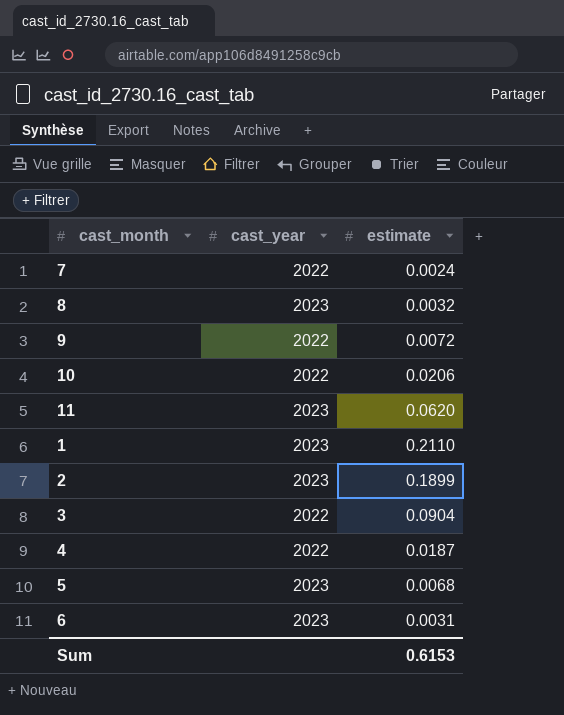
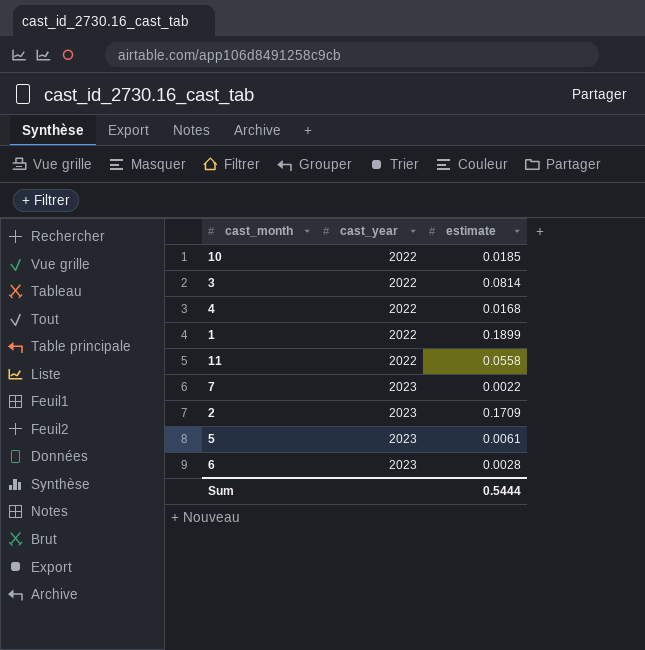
row order: none -> cast_year ascending
row 8: 2023 | 0.0032 -> none
row 9: 2022 | 0.0072 -> none
10 | estimate: 0.0206 -> 0.0185
3 | estimate: 0.0904 -> 0.0814
4 | estimate: 0.0187 -> 0.0168
1 | cast_year: 2023 -> 2022
1 | estimate: 0.2110 -> 0.1899
11 | cast_year: 2023 -> 2022
11 | estimate: 0.0620 -> 0.0558
7 | cast_year: 2022 -> 2023
7 | estimate: 0.0024 -> 0.0022
2 | estimate: 0.1899 -> 0.1709
5 | estimate: 0.0068 -> 0.0061
6 | estimate: 0.0031 -> 0.0028
Sum | estimate: 0.6153 -> 0.5444

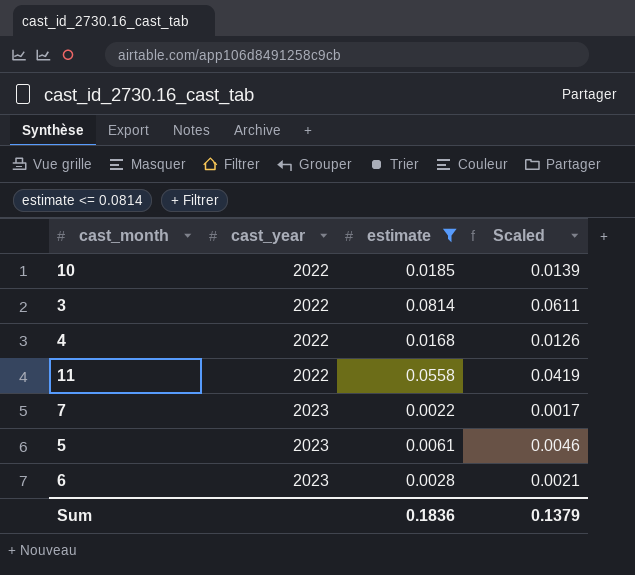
filter: none -> estimate <= 0.0814
column Scaled | formula: none -> [estimate] * 0.75
Sum | estimate: 0.5444 -> 0.1836

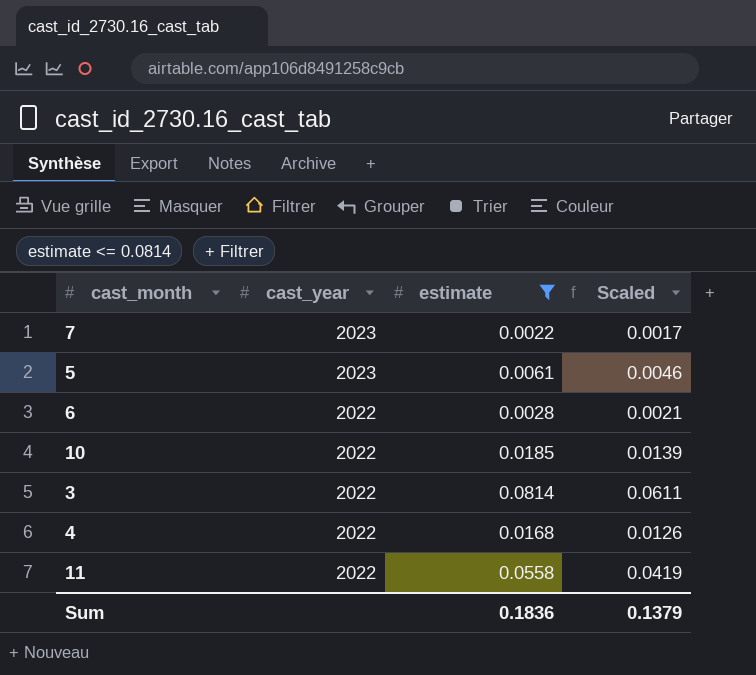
row order: cast_year ascending -> cast_year descending
6 | cast_year: 2023 -> 2022

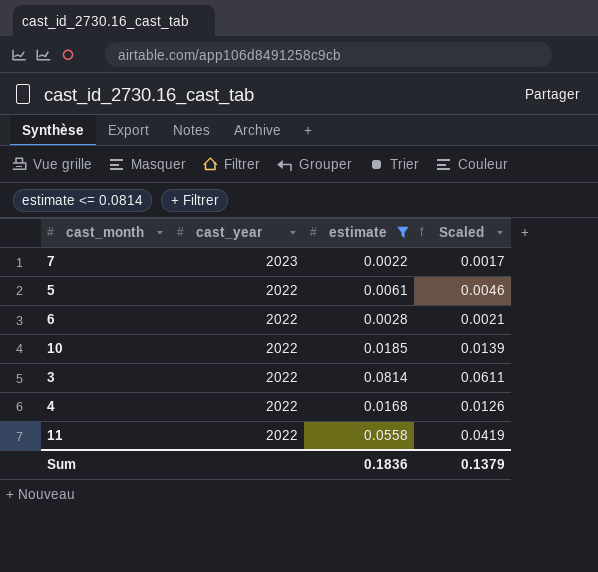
5 | cast_year: 2023 -> 2022

